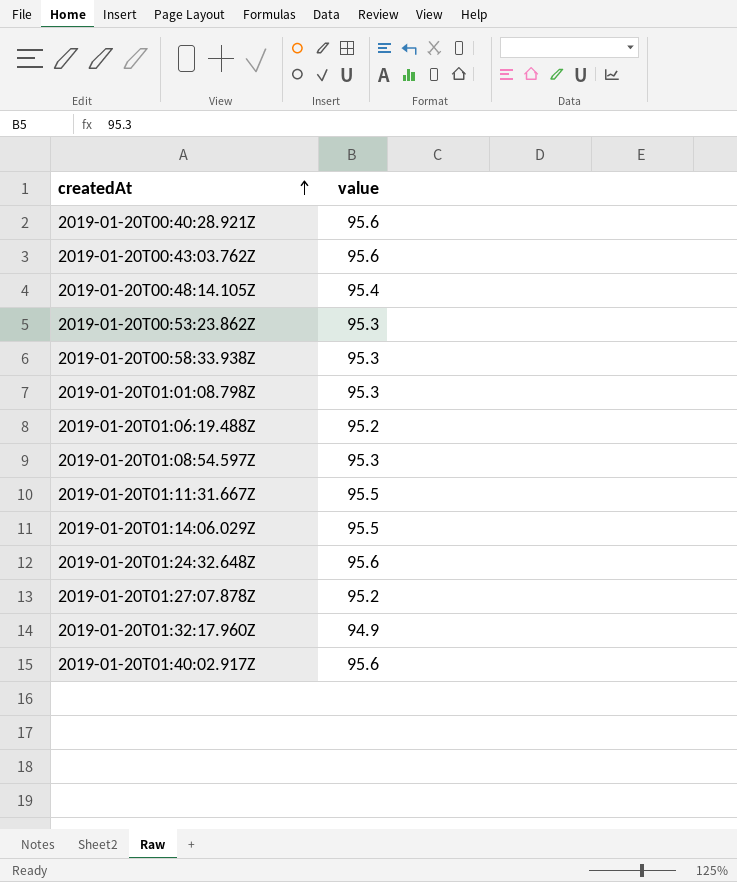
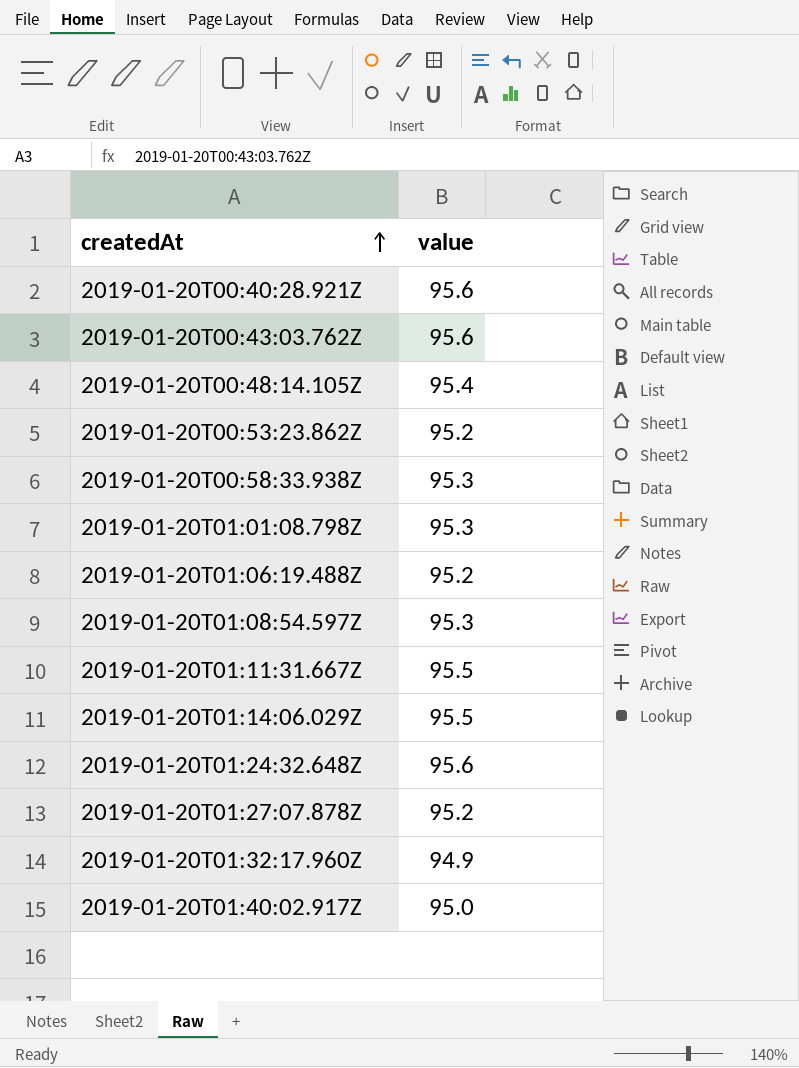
2019-01-20T00:53:23.862Z | value: 95.3 -> 95.2
2019-01-20T01:40:02.917Z | value: 95.6 -> 95.0

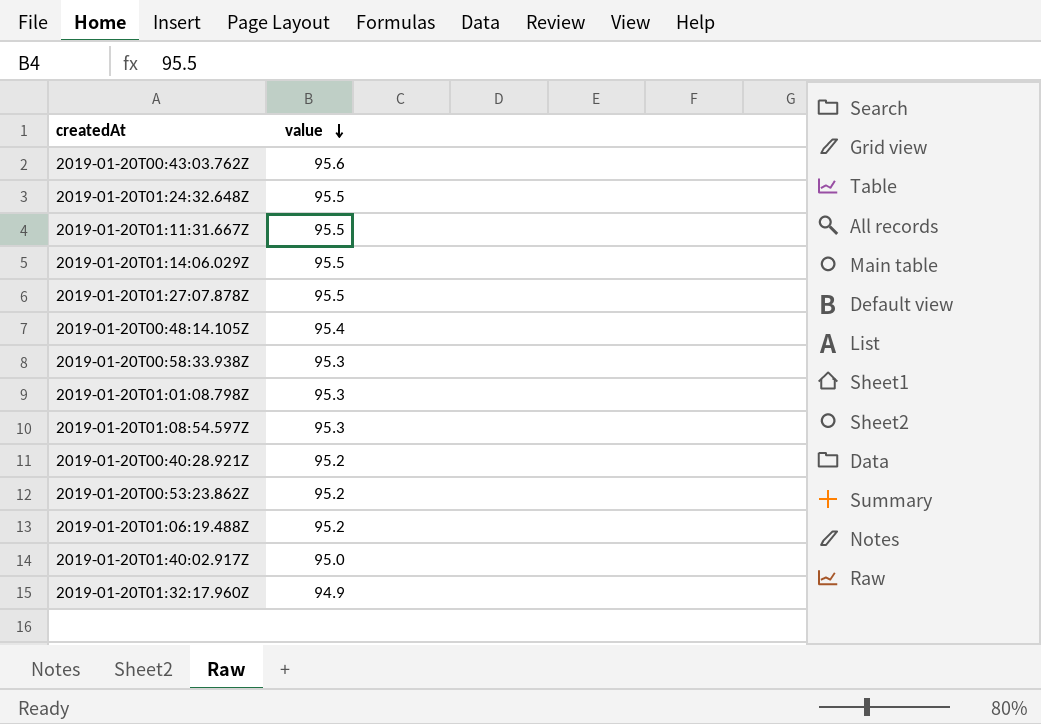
row order: createdAt ascending -> value descending
2019-01-20T01:24:32.648Z | value: 95.6 -> 95.5
2019-01-20T01:27:07.878Z | value: 95.2 -> 95.5
2019-01-20T00:40:28.921Z | value: 95.6 -> 95.2

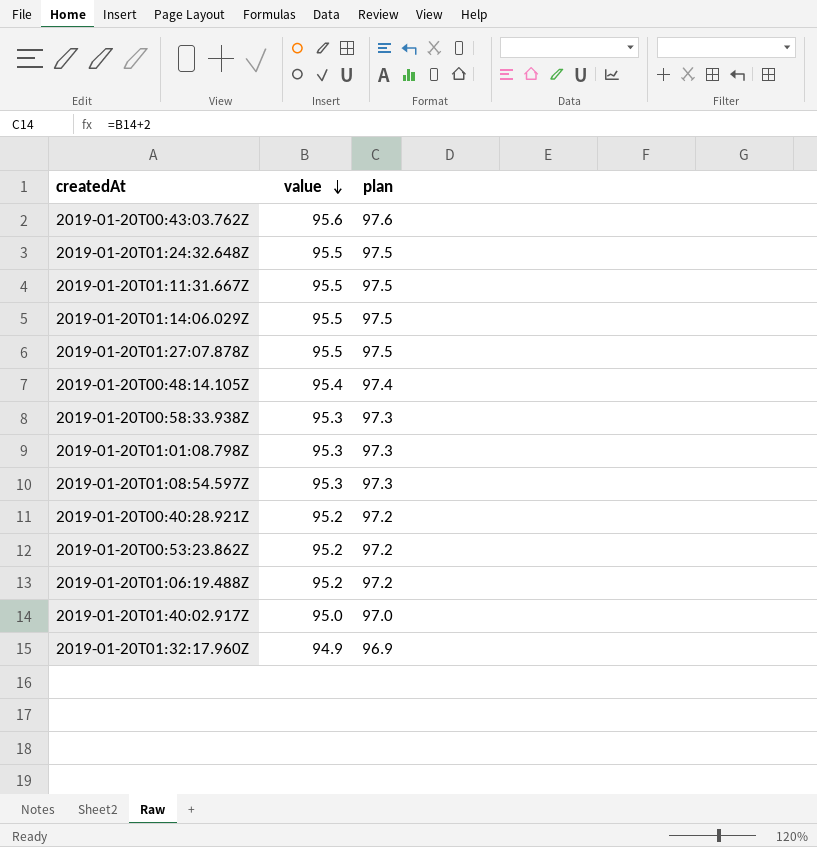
column plan | formula: none -> [value] + 2

